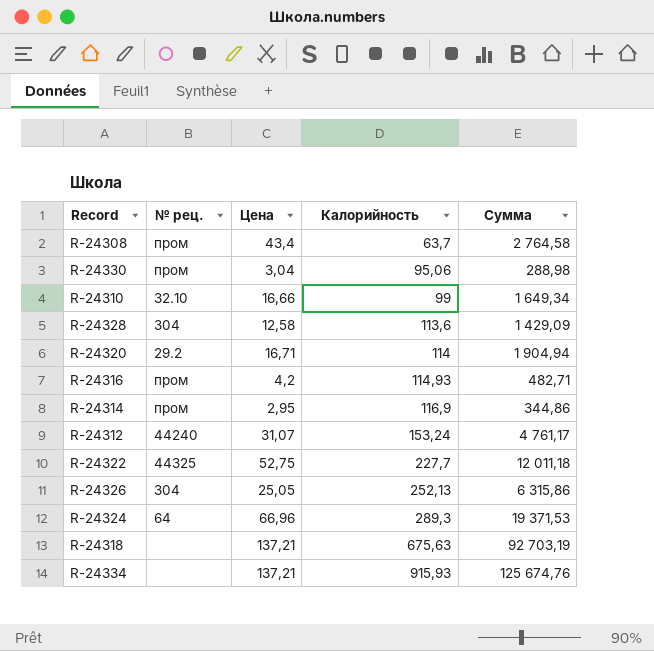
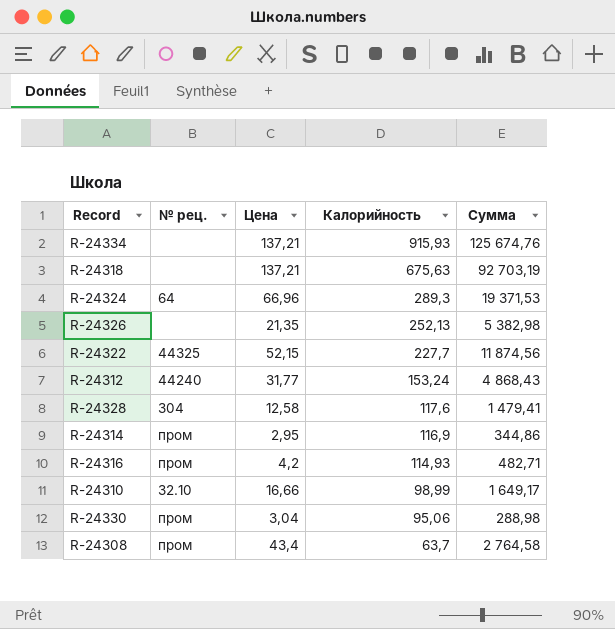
row order: Калорийность ascending -> Калорийность descending
row R-24320: 29.2 | 16,71 | 114 | 1 904,94 -> none
R-24326 | № рец.: 304 -> none
R-24326 | Цена: 25,05 -> 21,35
R-24326 | Сумма: 6 315,86 -> 5 382,98
R-24322 | Цена: 52,75 -> 52,15
R-24322 | Сумма: 12 011,18 -> 11 874,56
R-24312 | Цена: 31,07 -> 31,77
R-24312 | Сумма: 4 761,17 -> 4 868,43
R-24328 | Калорийность: 113,6 -> 117,6
R-24328 | Сумма: 1 429,09 -> 1 479,41
R-24310 | Калорийность: 99 -> 98,99
R-24310 | Сумма: 1 649,34 -> 1 649,17

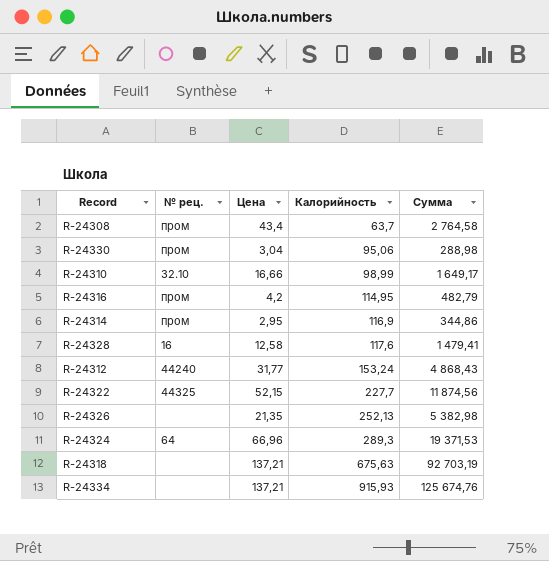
row order: Калорийность descending -> Калорийность ascending
R-24316 | Калорийность: 114,93 -> 114,95
R-24316 | Сумма: 482,71 -> 482,79
R-24328 | № рец.: 304 -> 16

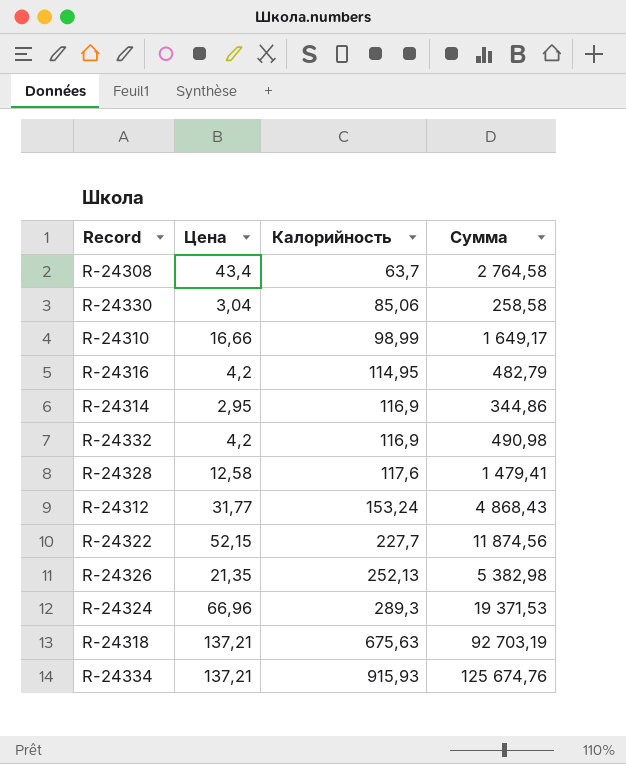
column № рец. | position: 2 -> none
R-24330 | Калорийность: 95,06 -> 85,06
R-24330 | Сумма: 288,98 -> 258,58
row R-24332: none -> 4,2 | 116,9 | 490,98

